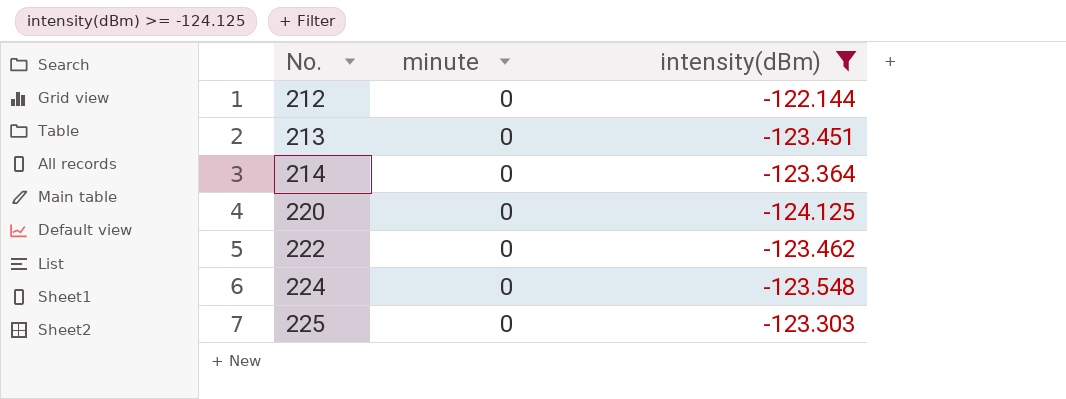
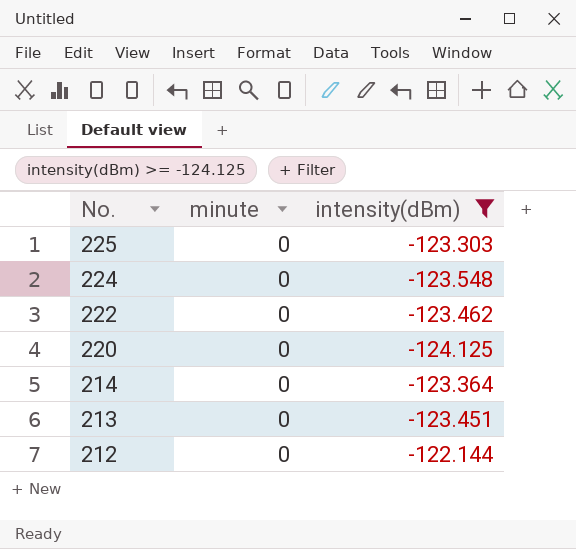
row order: No. ascending -> No. descending

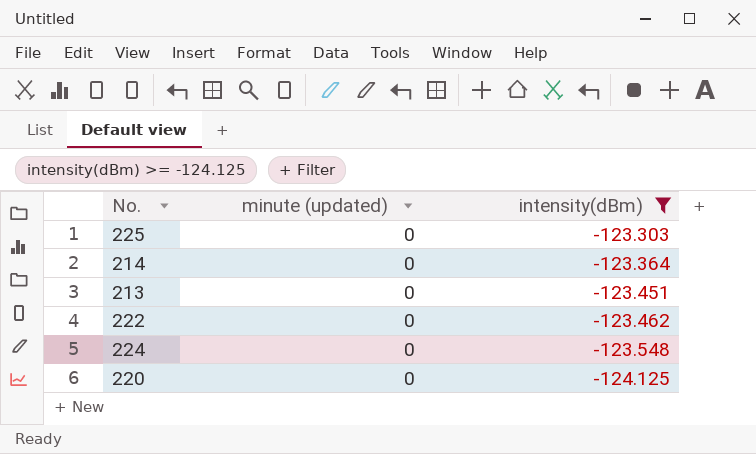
row order: No. descending -> intensity(dBm) descending
column name: minute -> minute (updated)
row 212: 0 | -122.144 -> none

